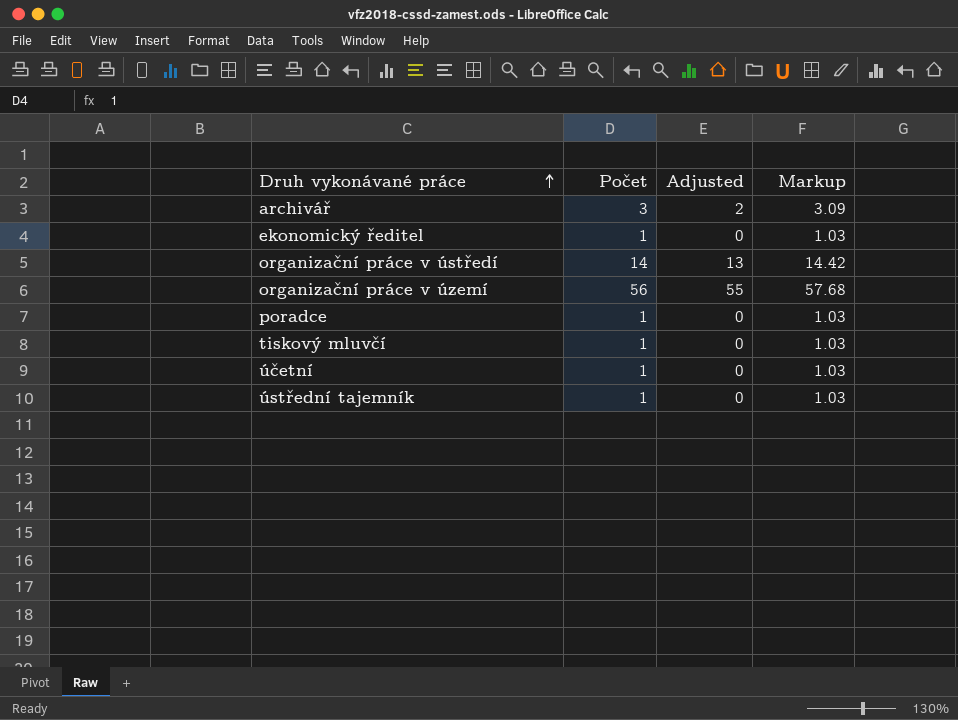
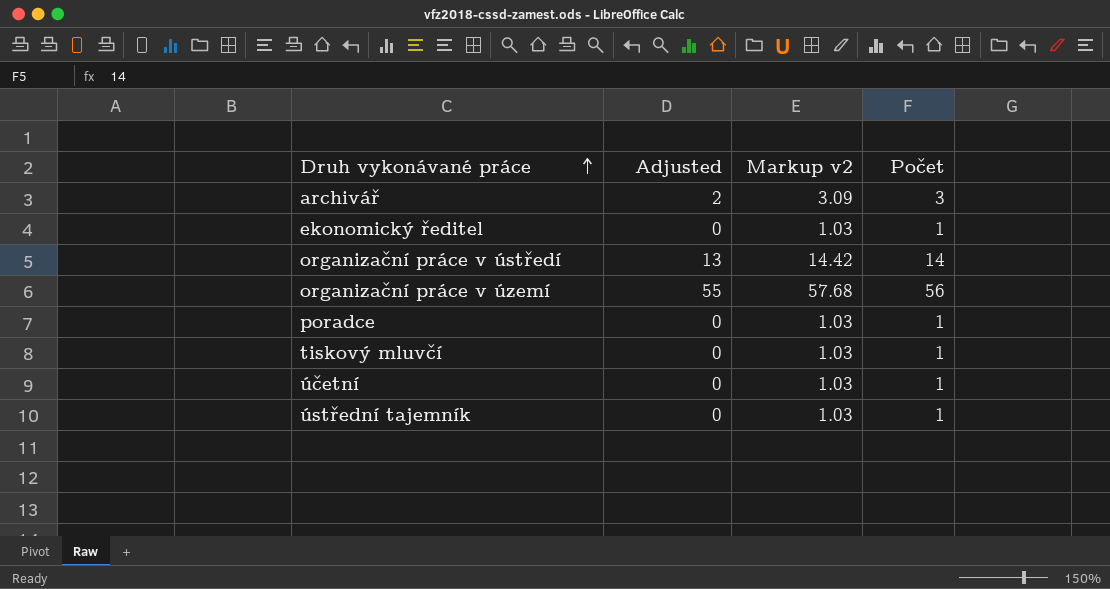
column name: Markup -> Markup v2
column Počet | position: 2 -> 4

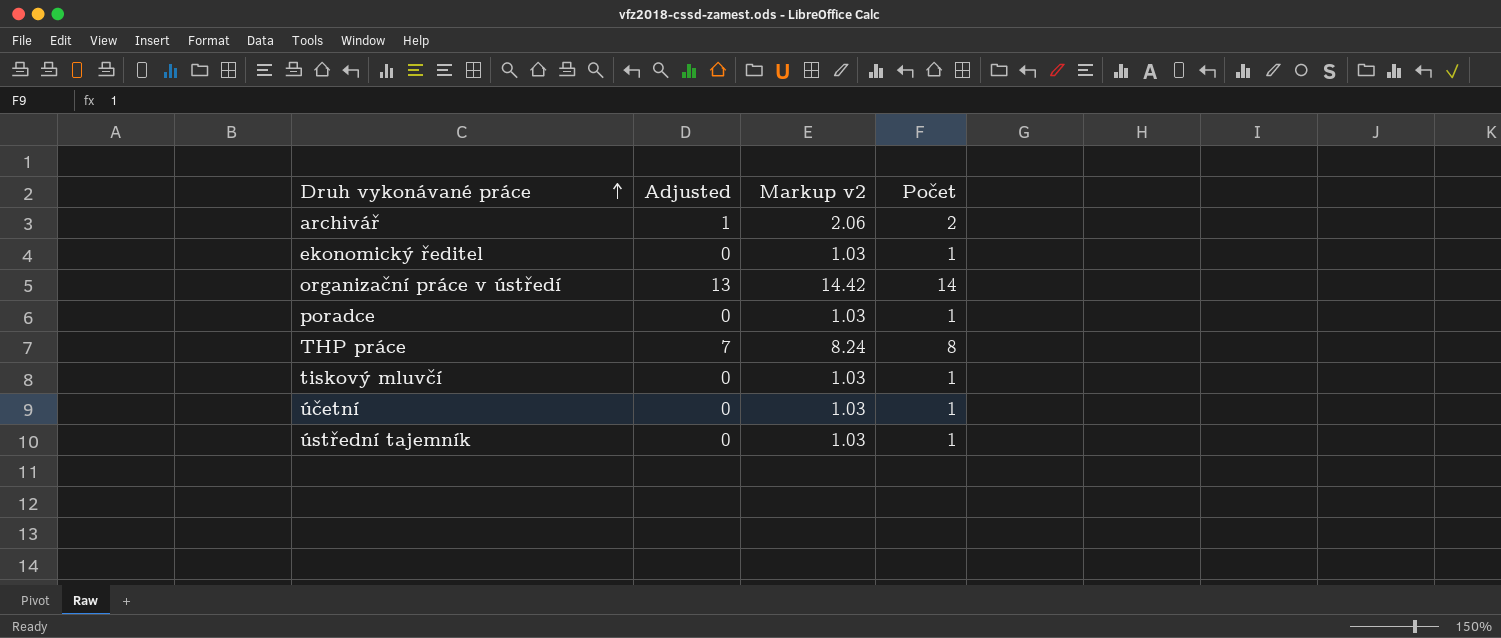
row organizační práce v území: 55 | 57.68 | 56 -> none
archivář | Adjusted: 2 -> 1
archivář | Markup v2: 3.09 -> 2.06
archivář | Počet: 3 -> 2
row THP práce: none -> 7 | 8.24 | 8

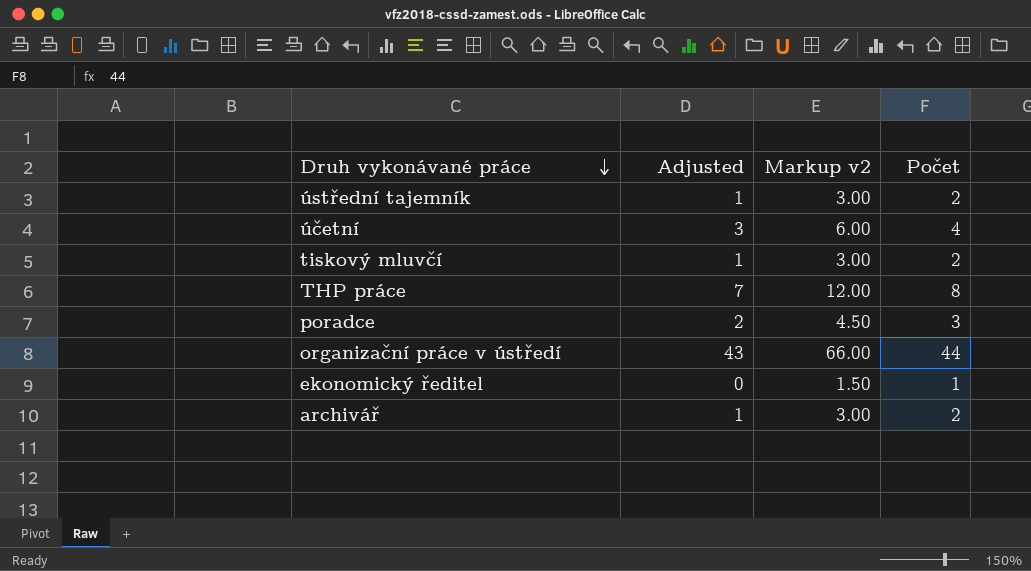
row order: Druh vykonávané práce ascending -> Druh vykonávané práce descending
column Markup v2 | formula: [Počet] * 1.03 -> [Počet] * 1.5
ústřední tajemník | Adjusted: 0 -> 1
ústřední tajemník | Počet: 1 -> 2
účetní | Adjusted: 0 -> 3
účetní | Počet: 1 -> 4
tiskový mluvčí | Adjusted: 0 -> 1
tiskový mluvčí | Počet: 1 -> 2
poradce | Adjusted: 0 -> 2
poradce | Počet: 1 -> 3
organizační práce v ústředí | Adjusted: 13 -> 43
organizační práce v ústředí | Počet: 14 -> 44

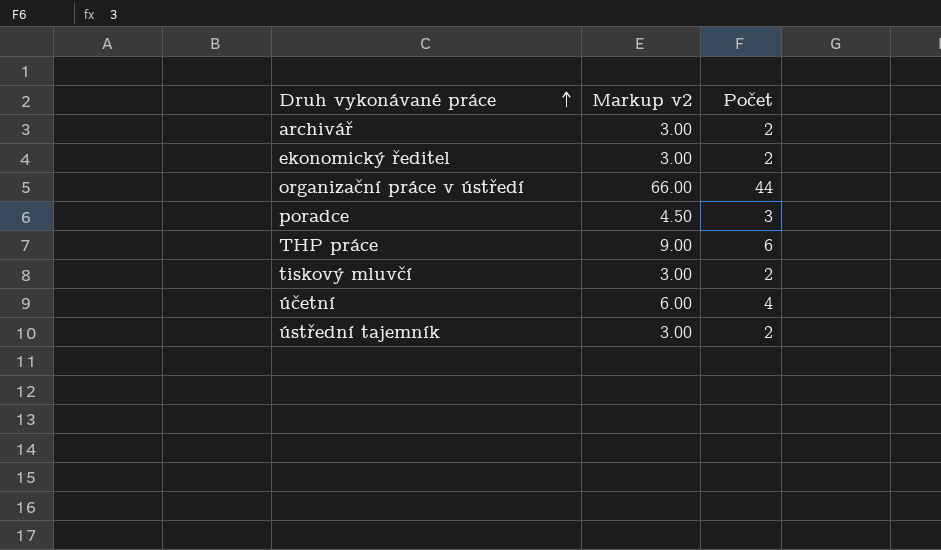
row order: Druh vykonávané práce descending -> Druh vykonávané práce ascending
column Adjusted | formula: [Počet] - 1 -> none
ekonomický ředitel | Markup v2: 1.50 -> 3.00
ekonomický ředitel | Počet: 1 -> 2
THP práce | Markup v2: 12.00 -> 9.00
THP práce | Počet: 8 -> 6

